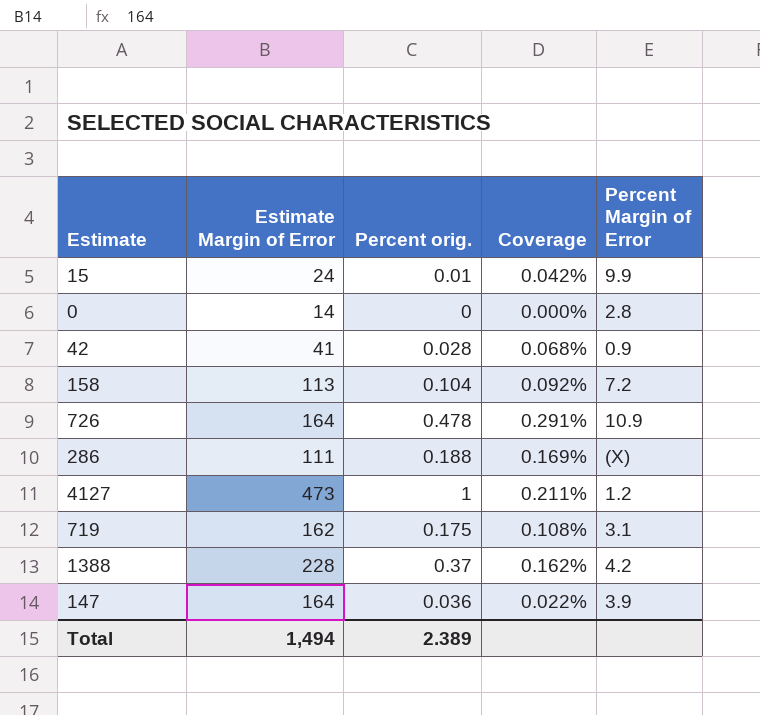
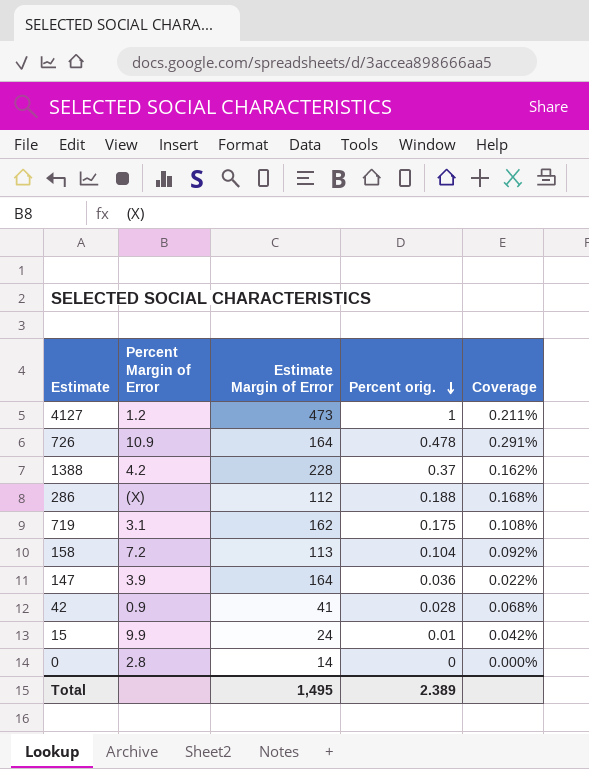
row order: none -> Percent orig. descending
column Percent Margin of Error | position: 5 -> 2
286 | Estimate Margin of Error: 111 -> 112
286 | Coverage: 0.169% -> 0.168%
Total | Estimate Margin of Error: 1,494 -> 1,495

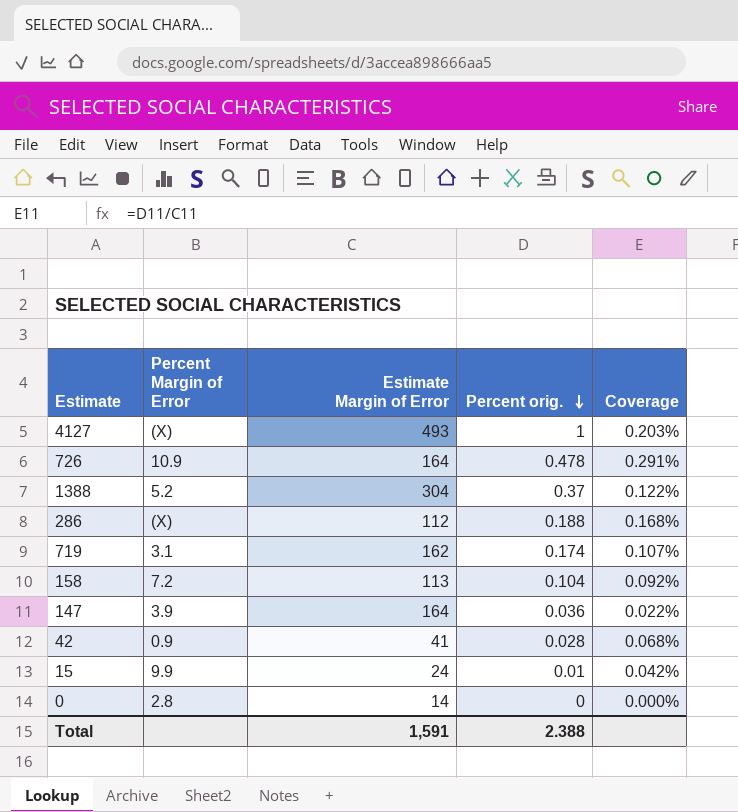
4127 | Percent Margin of Error: 1.2 -> (X)
4127 | Estimate Margin of Error: 473 -> 493
4127 | Coverage: 0.211% -> 0.203%
1388 | Percent Margin of Error: 4.2 -> 5.2
1388 | Estimate Margin of Error: 228 -> 304
1388 | Coverage: 0.162% -> 0.122%
719 | Percent orig.: 0.175 -> 0.174
719 | Coverage: 0.108% -> 0.107%
Total | Estimate Margin of Error: 1,495 -> 1,591
Total | Percent orig.: 2.389 -> 2.388

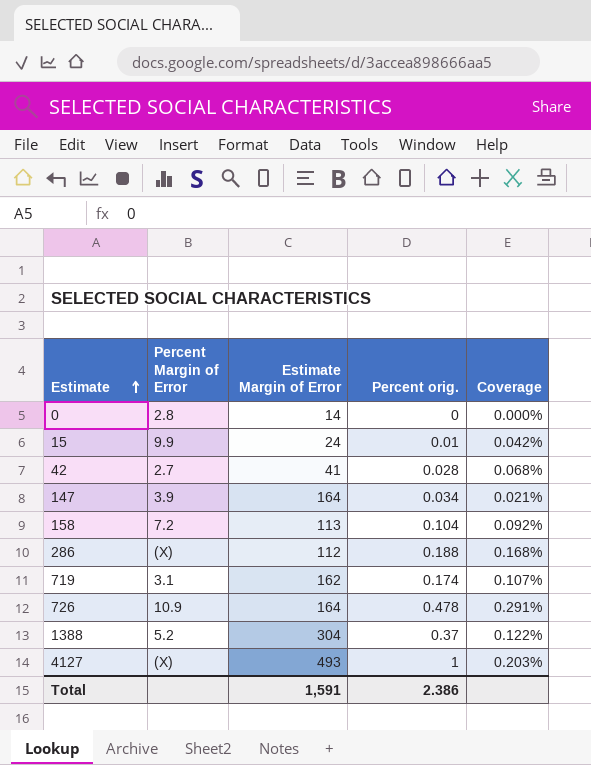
row order: Percent orig. descending -> Estimate ascending
42 | Percent Margin of Error: 0.9 -> 2.7
147 | Percent orig.: 0.036 -> 0.034
147 | Coverage: 0.022% -> 0.021%
Total | Percent orig.: 2.388 -> 2.386

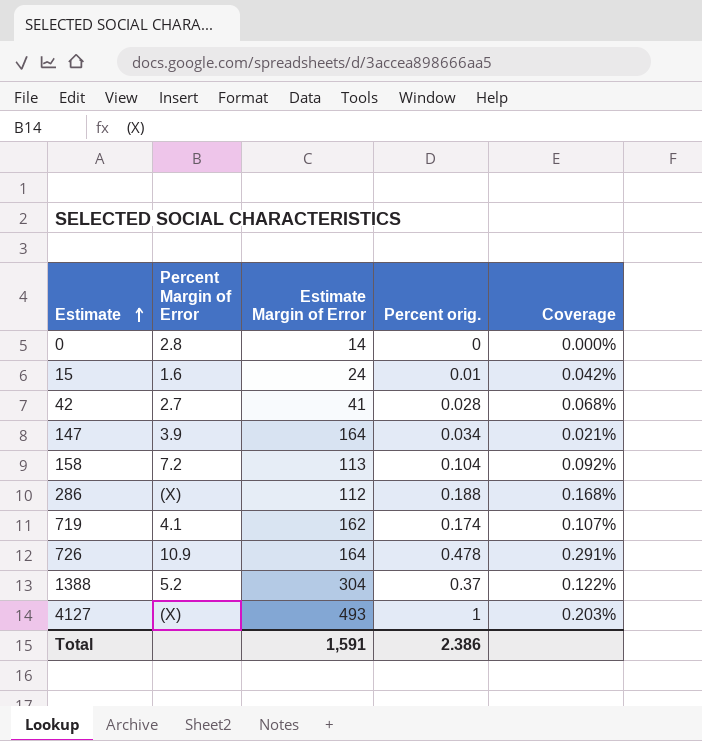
15 | Percent Margin of Error: 9.9 -> 1.6
719 | Percent Margin of Error: 3.1 -> 4.1

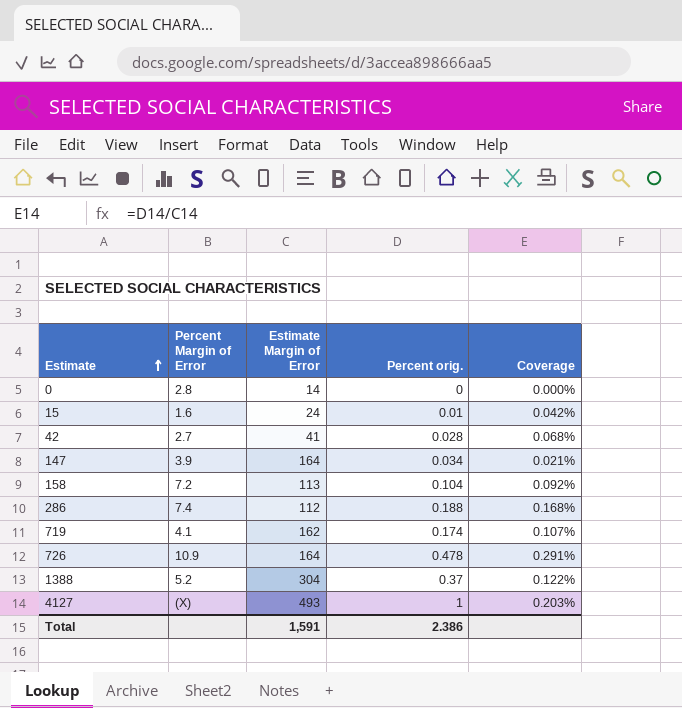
286 | Percent Margin of Error: (X) -> 7.4

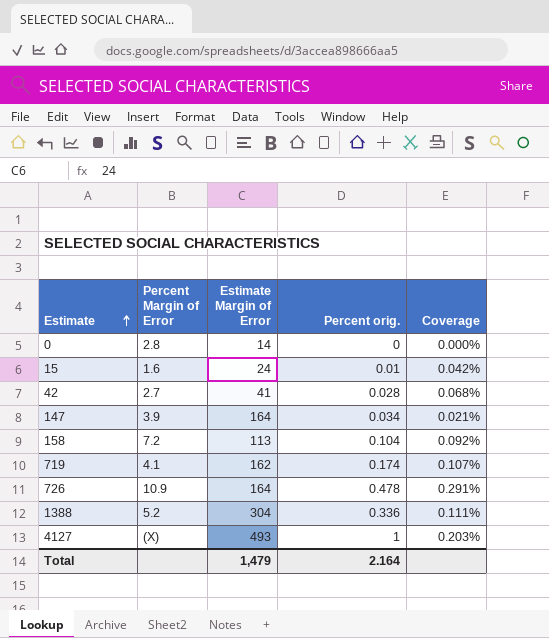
row 286: 7.4 | 112 | 0.188 | 0.168% -> none
1388 | Percent orig.: 0.37 -> 0.336
1388 | Coverage: 0.122% -> 0.111%
Total | Estimate Margin of Error: 1,591 -> 1,479
Total | Percent orig.: 2.386 -> 2.164

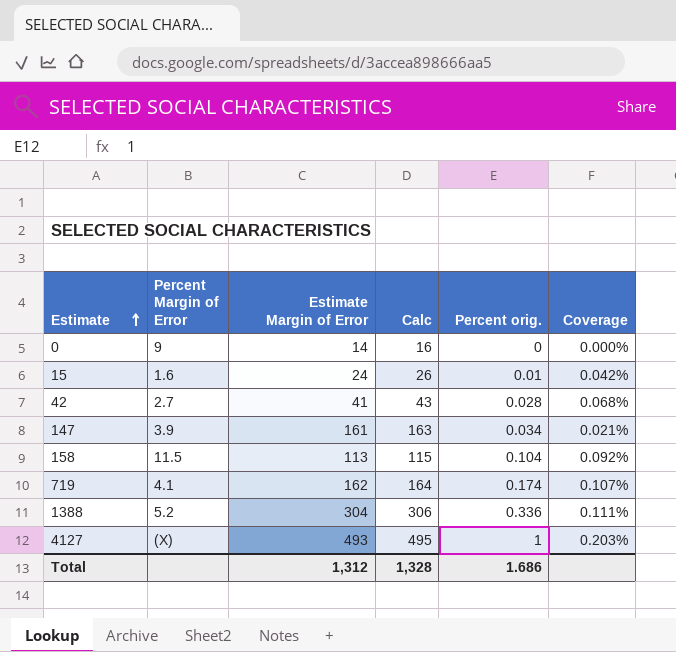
column Calc | formula: none -> [Estimate Margin of Error] + 2
row 726: 10.9 | 164 | 0.478 | 0.291% -> none
0 | Percent Margin of Error: 2.8 -> 9
147 | Estimate Margin of Error: 164 -> 161
158 | Percent Margin of Error: 7.2 -> 11.5
Total | Estimate Margin of Error: 1,479 -> 1,312
Total | Percent orig.: 2.164 -> 1.686

